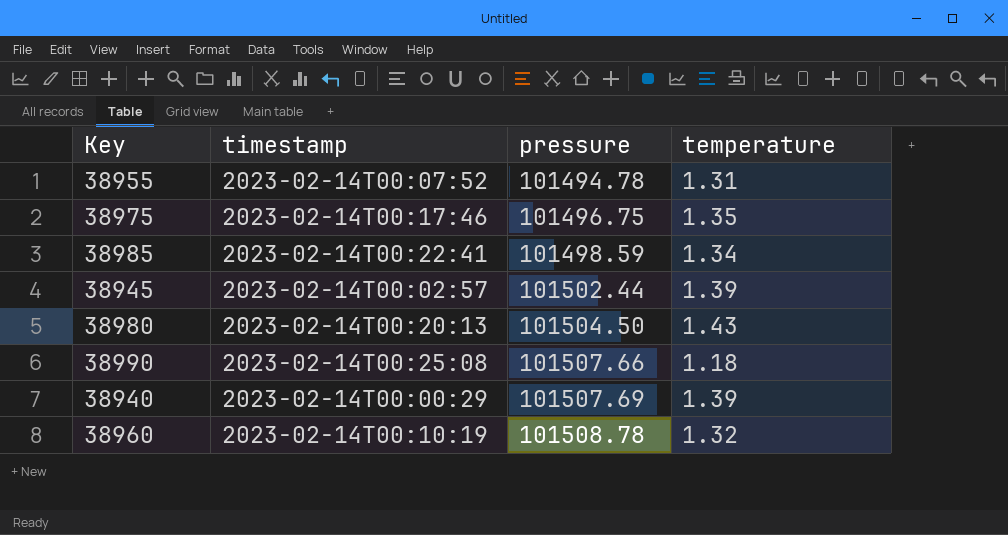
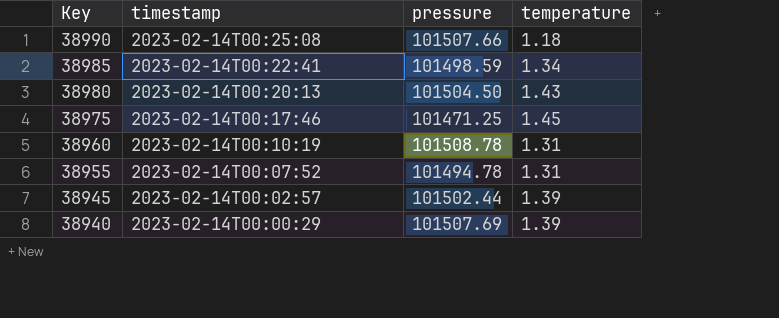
row order: pressure ascending -> Key descending
38975 | pressure: 101496.75 -> 101471.25
38975 | temperature: 1.35 -> 1.45
38960 | temperature: 1.32 -> 1.31

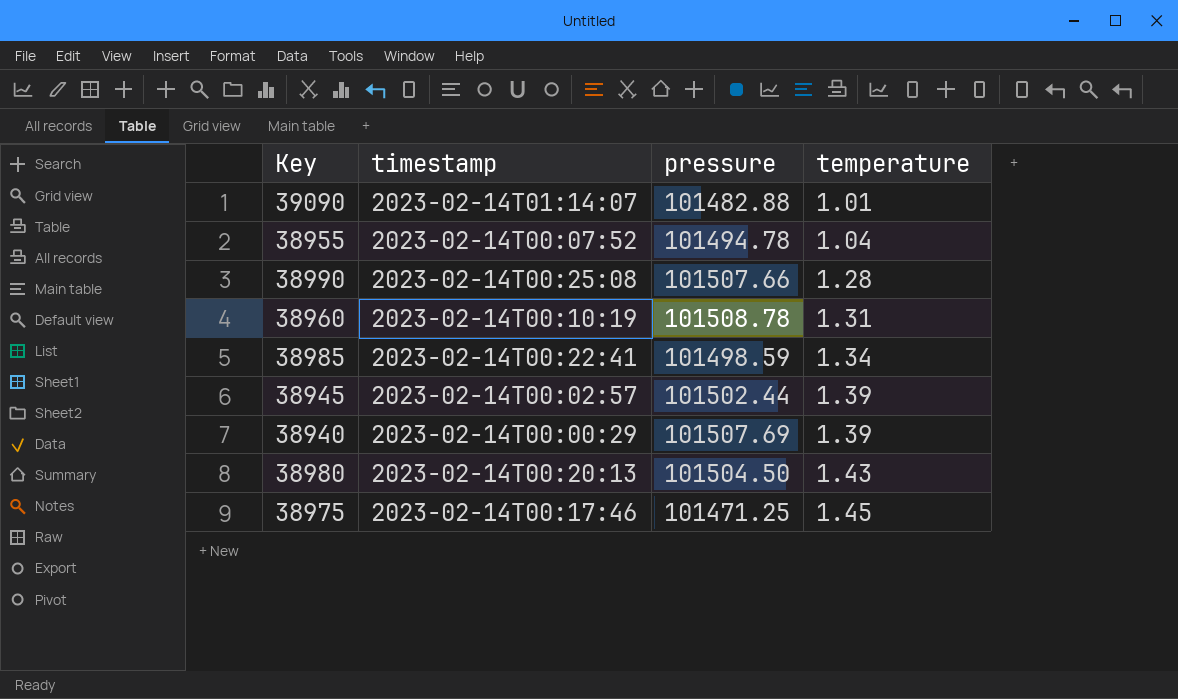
row order: Key descending -> temperature ascending
row 39090: none -> 2023-02-14T01:14:07 | 101482.88 | 1.01
38955 | temperature: 1.31 -> 1.04
38990 | temperature: 1.18 -> 1.28

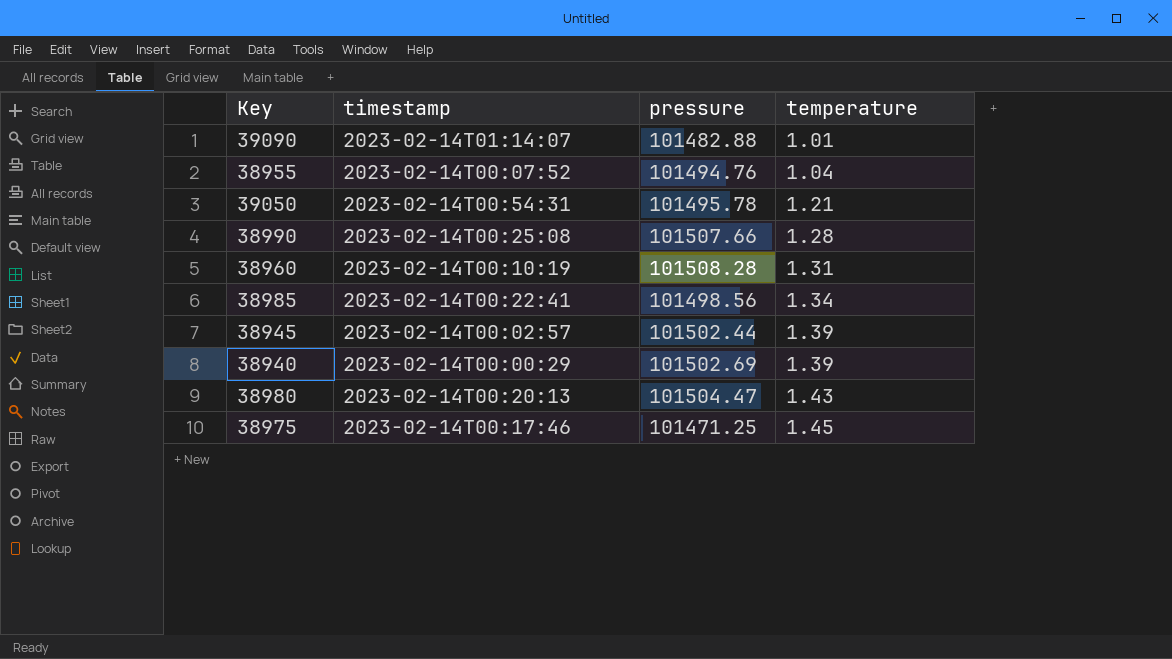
38955 | pressure: 101494.78 -> 101494.76
row 39050: none -> 2023-02-14T00:54:31 | 101495.78 | 1.21
38960 | pressure: 101508.78 -> 101508.28
38985 | pressure: 101498.59 -> 101498.56
38940 | pressure: 101507.69 -> 101502.69
38980 | pressure: 101504.50 -> 101504.47

